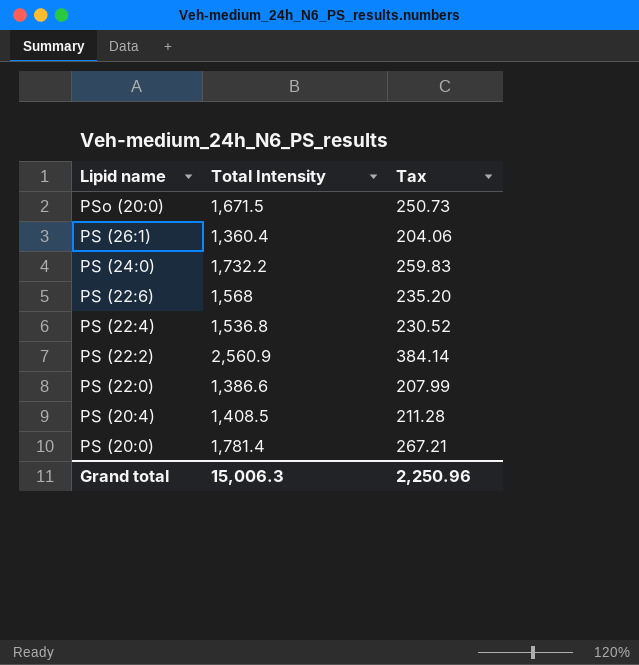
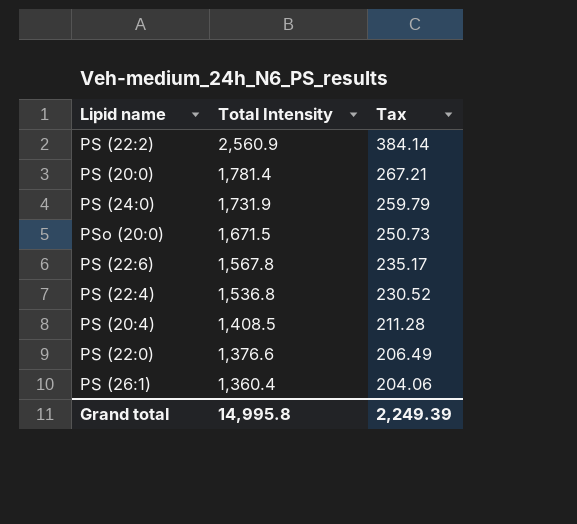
row order: Lipid name descending -> Total Intensity descending
PS (24:0) | Total Intensity: 1,732.2 -> 1,731.9
PS (24:0) | Tax: 259.83 -> 259.79
PS (22:6) | Total Intensity: 1,568 -> 1,567.8
PS (22:6) | Tax: 235.20 -> 235.17
PS (22:0) | Total Intensity: 1,386.6 -> 1,376.6
PS (22:0) | Tax: 207.99 -> 206.49
Grand total | Total Intensity: 15,006.3 -> 14,995.8
Grand total | Tax: 2,250.96 -> 2,249.39

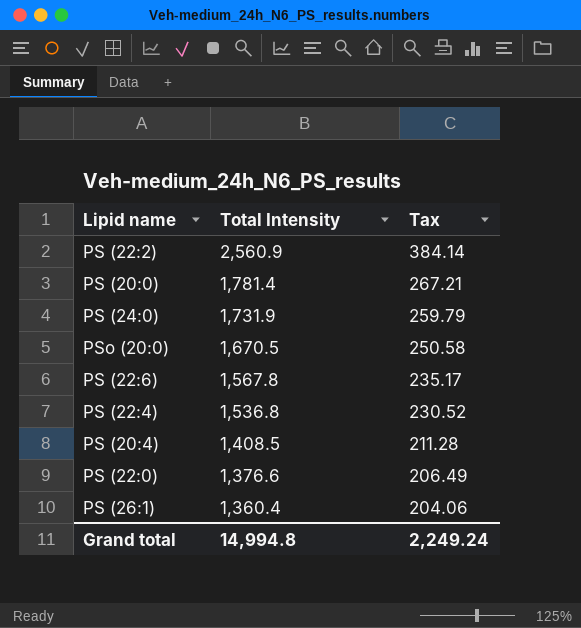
PSo (20:0) | Total Intensity: 1,671.5 -> 1,670.5
PSo (20:0) | Tax: 250.73 -> 250.58
Grand total | Total Intensity: 14,995.8 -> 14,994.8
Grand total | Tax: 2,249.39 -> 2,249.24

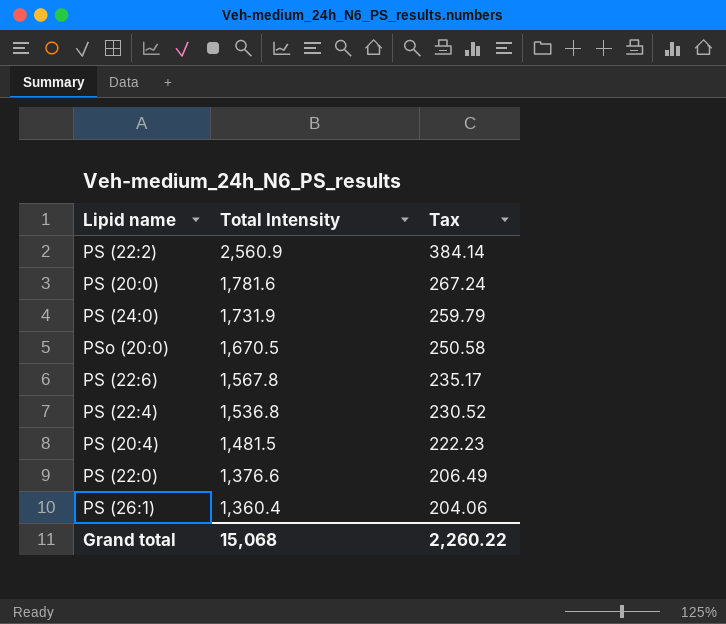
PS (20:0) | Total Intensity: 1,781.4 -> 1,781.6
PS (20:0) | Tax: 267.21 -> 267.24
PS (20:4) | Total Intensity: 1,408.5 -> 1,481.5
PS (20:4) | Tax: 211.28 -> 222.23
Grand total | Total Intensity: 14,994.8 -> 15,068
Grand total | Tax: 2,249.24 -> 2,260.22

